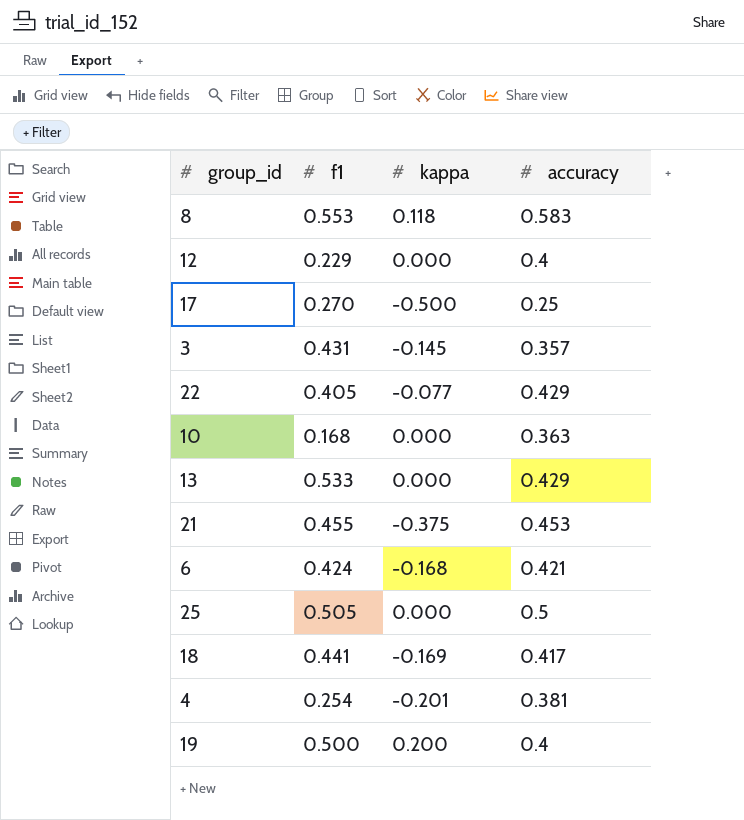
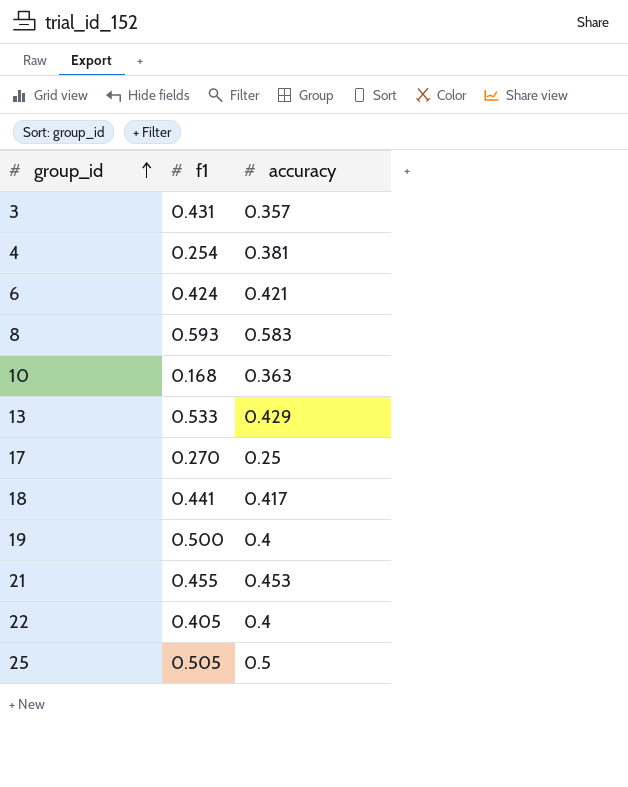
row order: none -> group_id ascending
column kappa | position: 3 -> none
row 12: 0.229 | 0.000 | 0.4 -> none
8 | f1: 0.553 -> 0.593
22 | accuracy: 0.429 -> 0.4

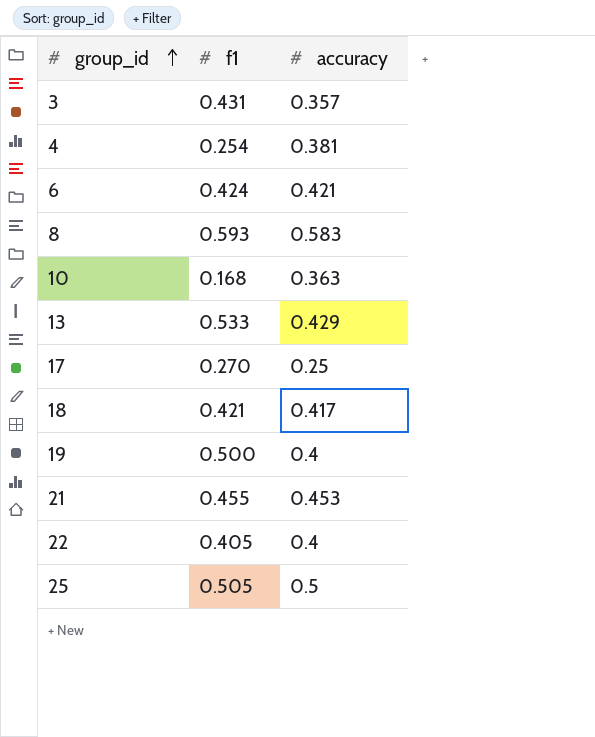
18 | f1: 0.441 -> 0.421

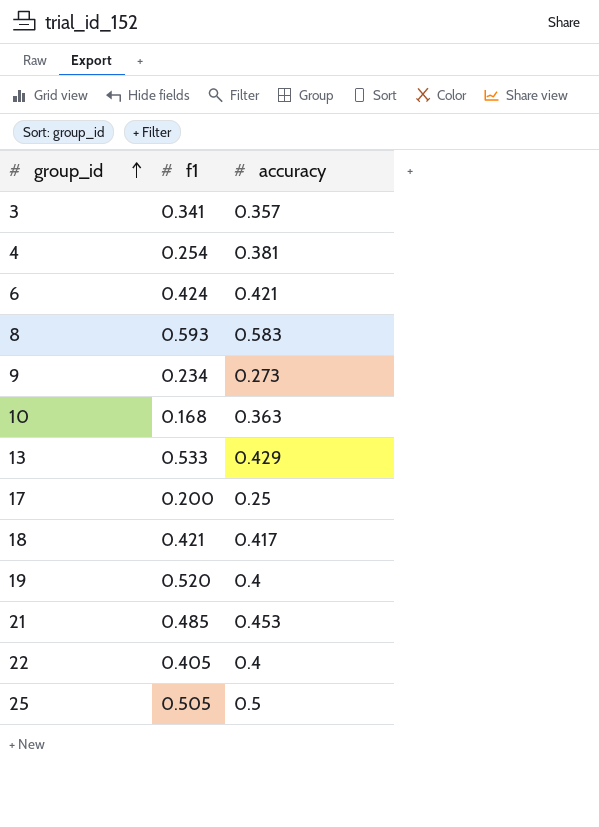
3 | f1: 0.431 -> 0.341
row 9: none -> 0.234 | 0.273
17 | f1: 0.270 -> 0.200
19 | f1: 0.500 -> 0.520
21 | f1: 0.455 -> 0.485

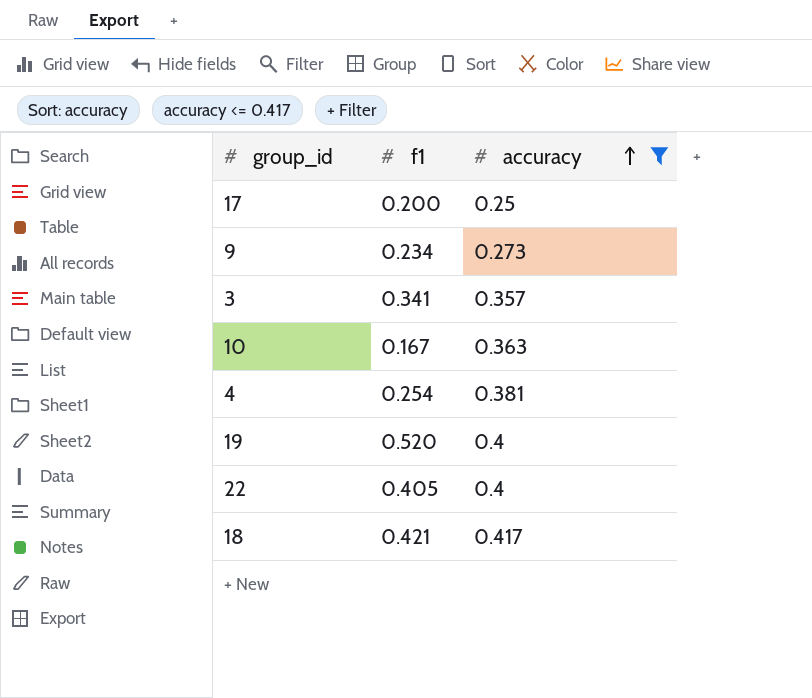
filter: none -> accuracy <= 0.417
row order: group_id ascending -> accuracy ascending
10 | f1: 0.168 -> 0.167

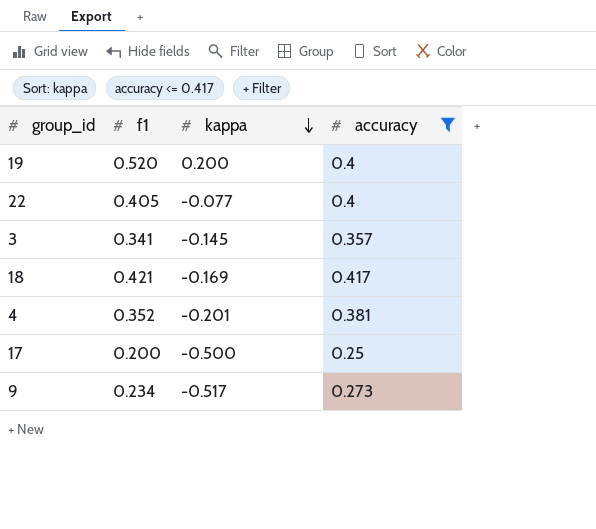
row order: accuracy ascending -> kappa descending
column kappa | position: none -> 3
row 10: 0.167 | 0.363 -> none
4 | f1: 0.254 -> 0.352

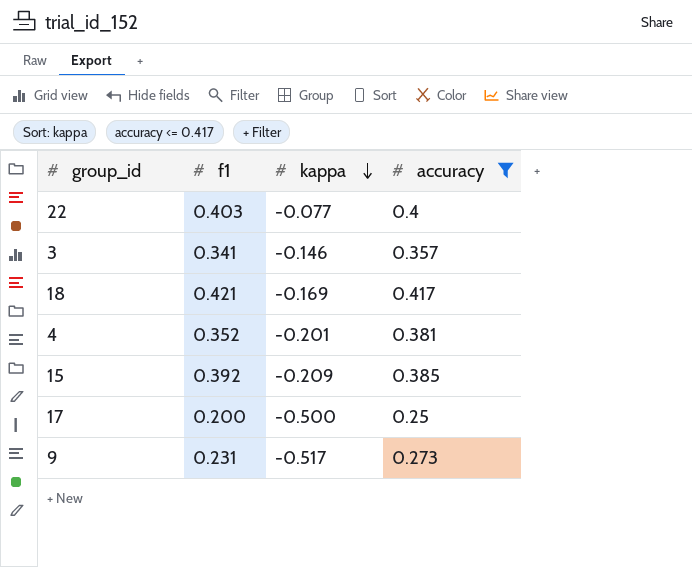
row 19: 0.520 | 0.200 | 0.4 -> none
22 | f1: 0.405 -> 0.403
3 | kappa: -0.145 -> -0.146
row 15: none -> 0.392 | -0.209 | 0.385
9 | f1: 0.234 -> 0.231

